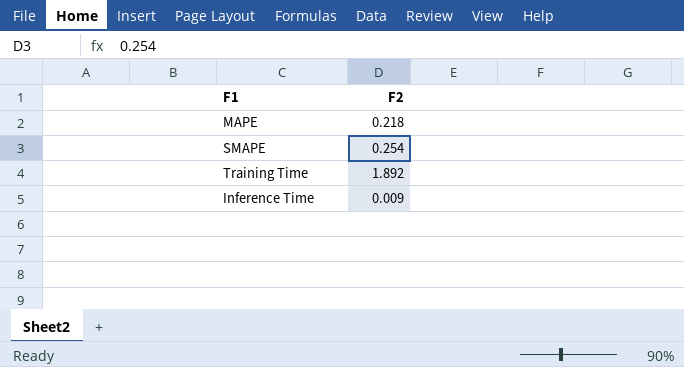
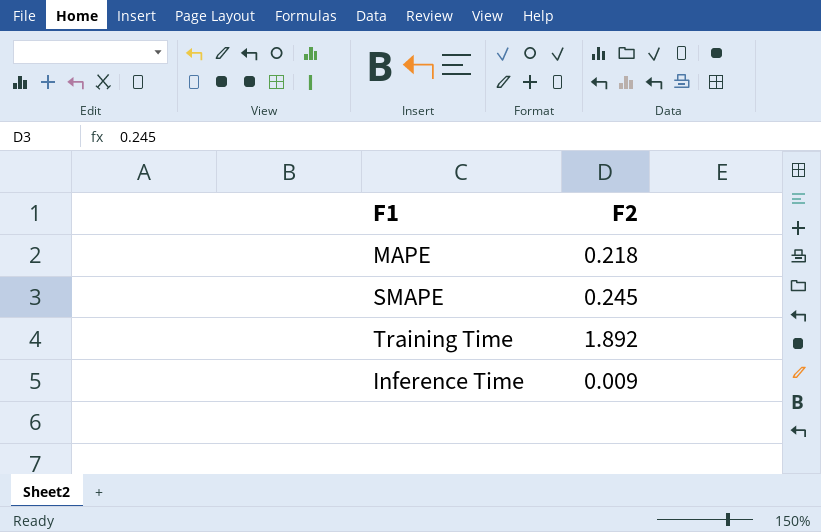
SMAPE | F2: 0.254 -> 0.245

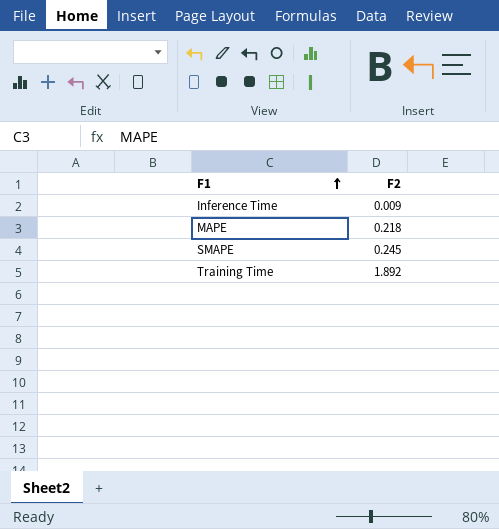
row order: none -> F1 ascending

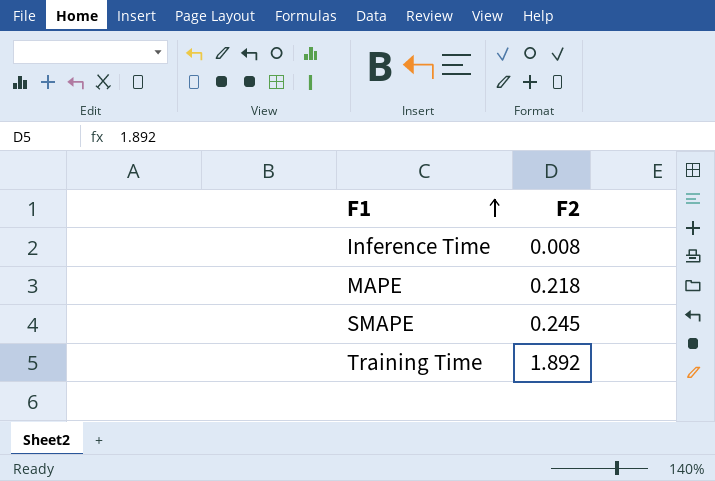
Inference Time | F2: 0.009 -> 0.008

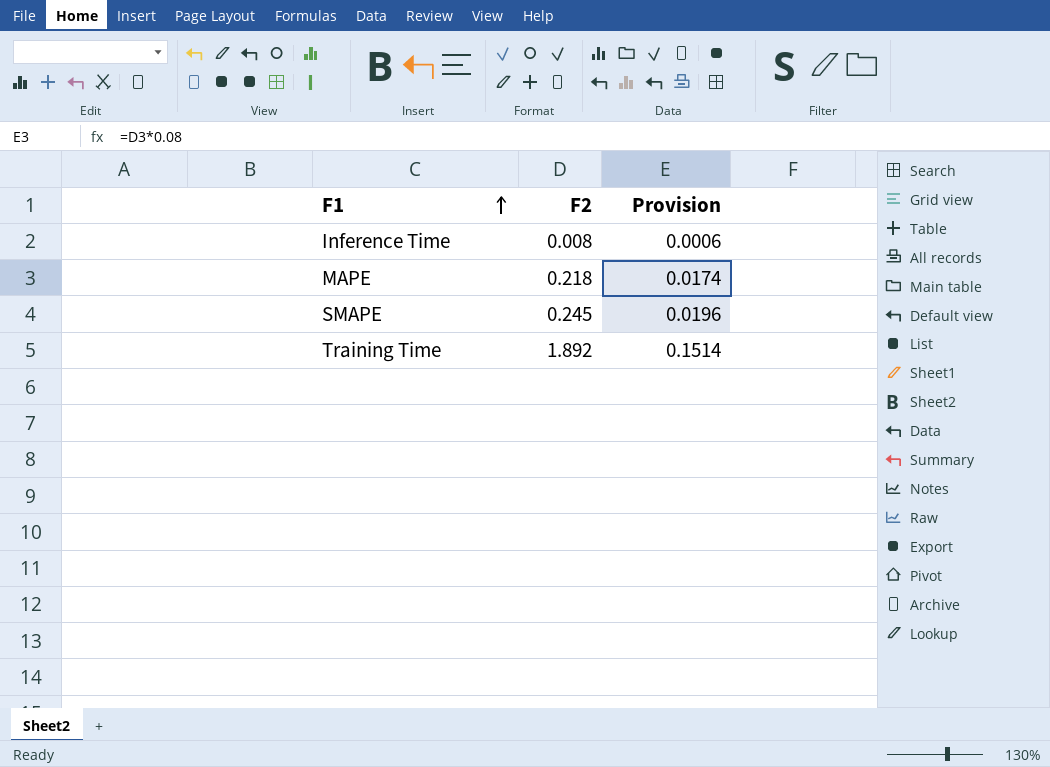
column Provision | formula: none -> [F2] * 0.08

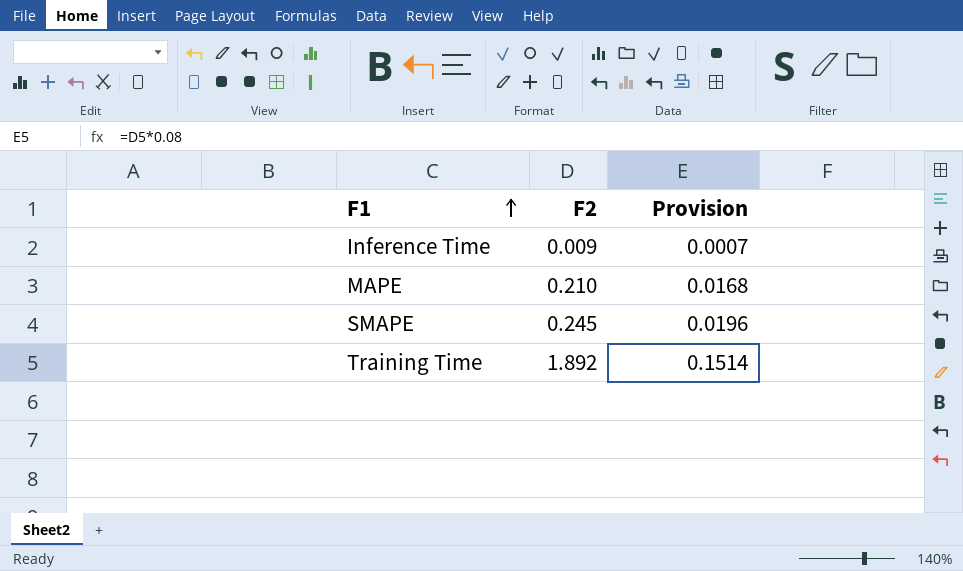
Inference Time | F2: 0.008 -> 0.009
Inference Time | Provision: 0.0006 -> 0.0007
MAPE | F2: 0.218 -> 0.210
MAPE | Provision: 0.0174 -> 0.0168

